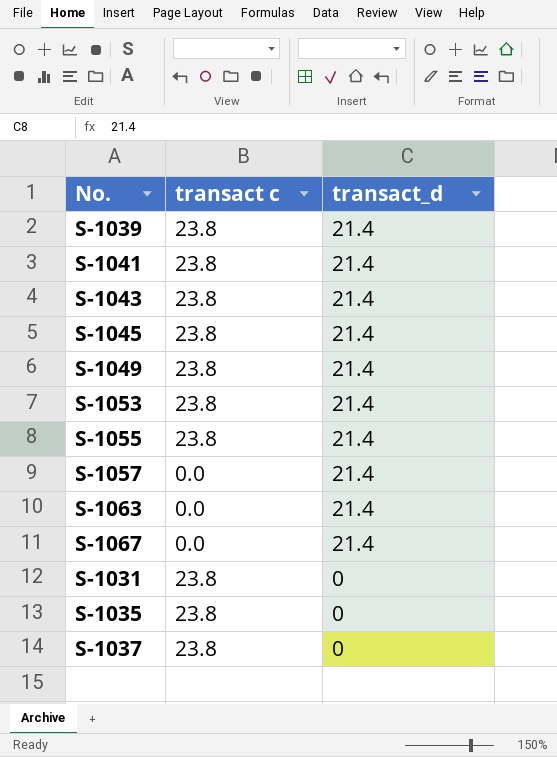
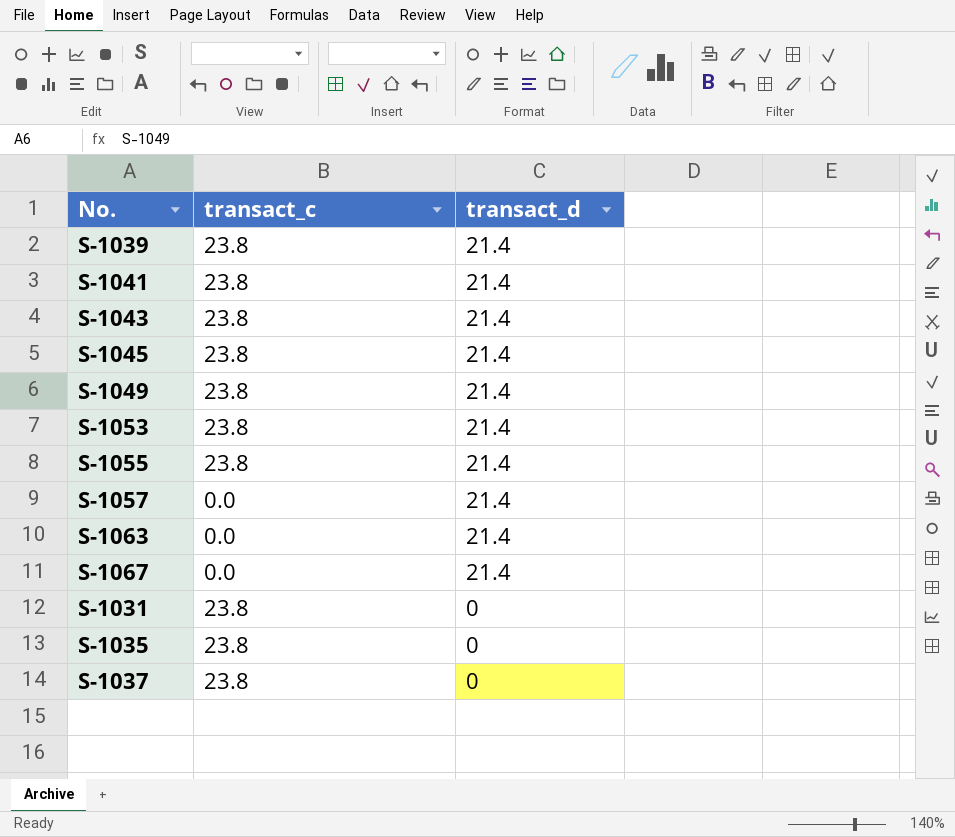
column name: transact c -> transact_c

